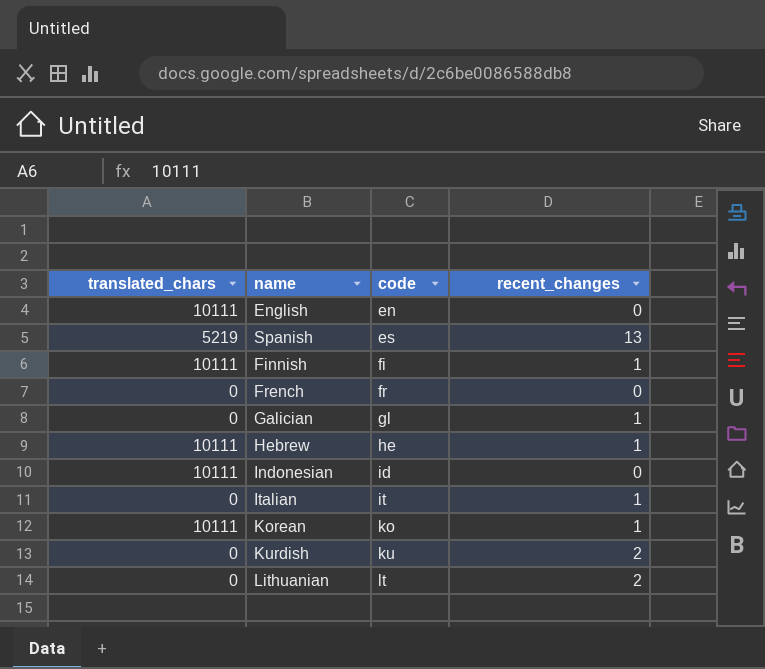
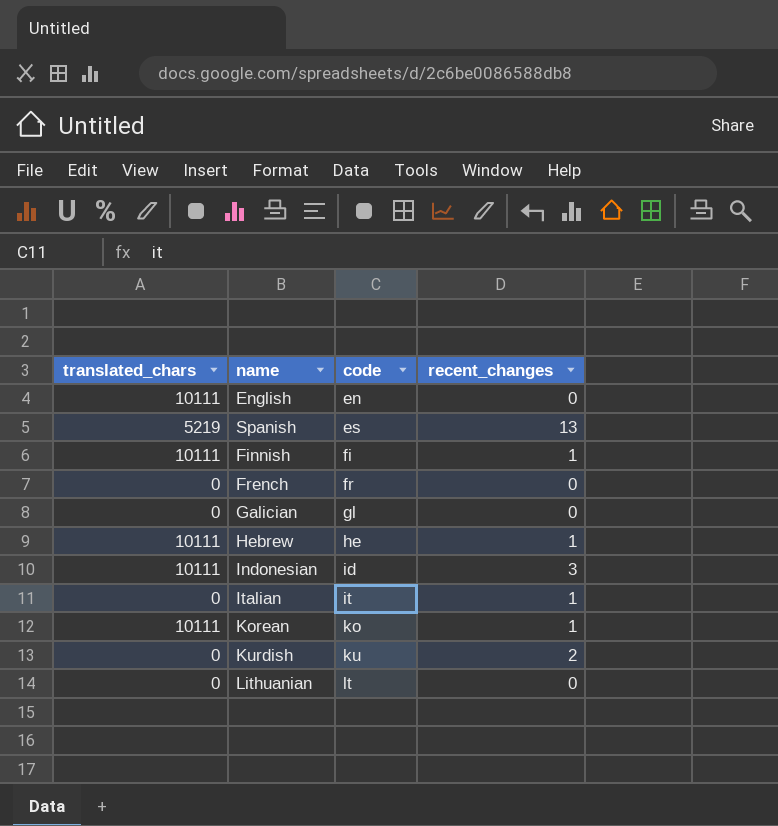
Galician | recent_changes: 1 -> 0
Indonesian | recent_changes: 0 -> 3
Lithuanian | recent_changes: 2 -> 0

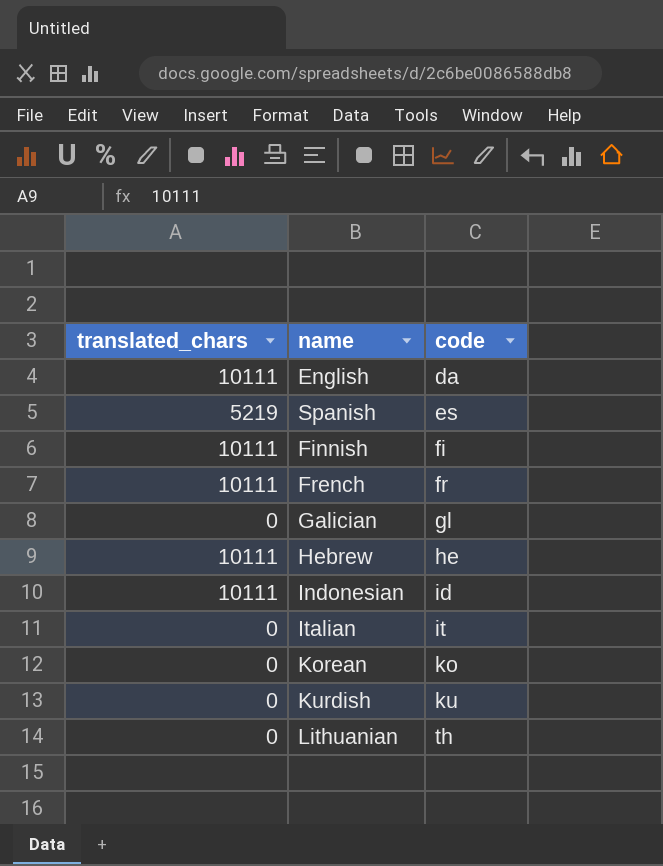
column recent_changes | position: 4 -> none
English | code: en -> da
French | translated_chars: 0 -> 10111
Korean | translated_chars: 10111 -> 0
Lithuanian | code: lt -> th

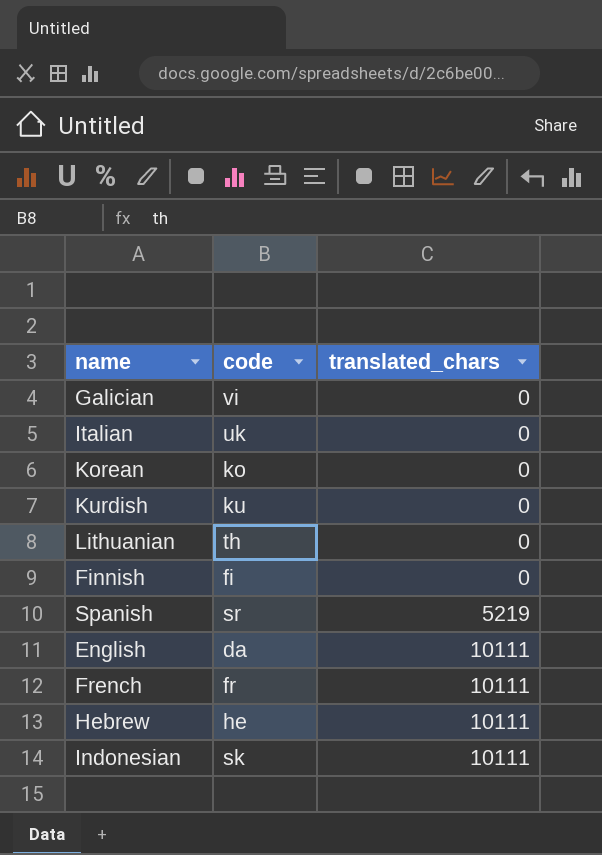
row order: code ascending -> translated_chars ascending
column translated_chars | position: 1 -> 3
Galician | code: gl -> vi
Italian | code: it -> uk
Finnish | translated_chars: 10111 -> 0
Spanish | code: es -> sr
Indonesian | code: id -> sk

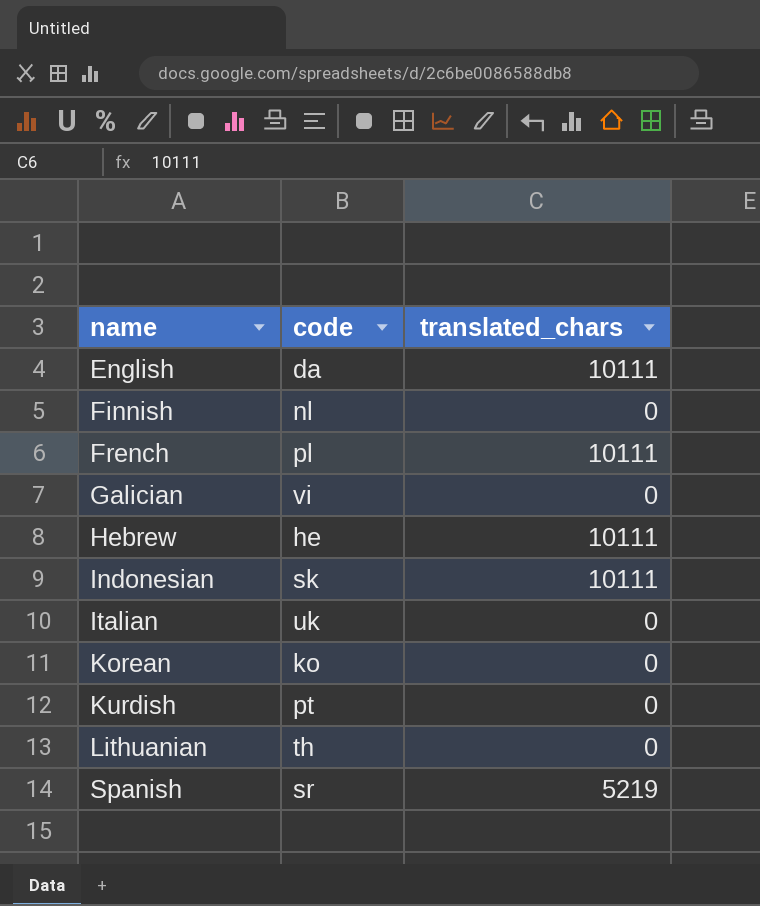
row order: translated_chars ascending -> name ascending
Finnish | code: fi -> nl
French | code: fr -> pl
Kurdish | code: ku -> pt

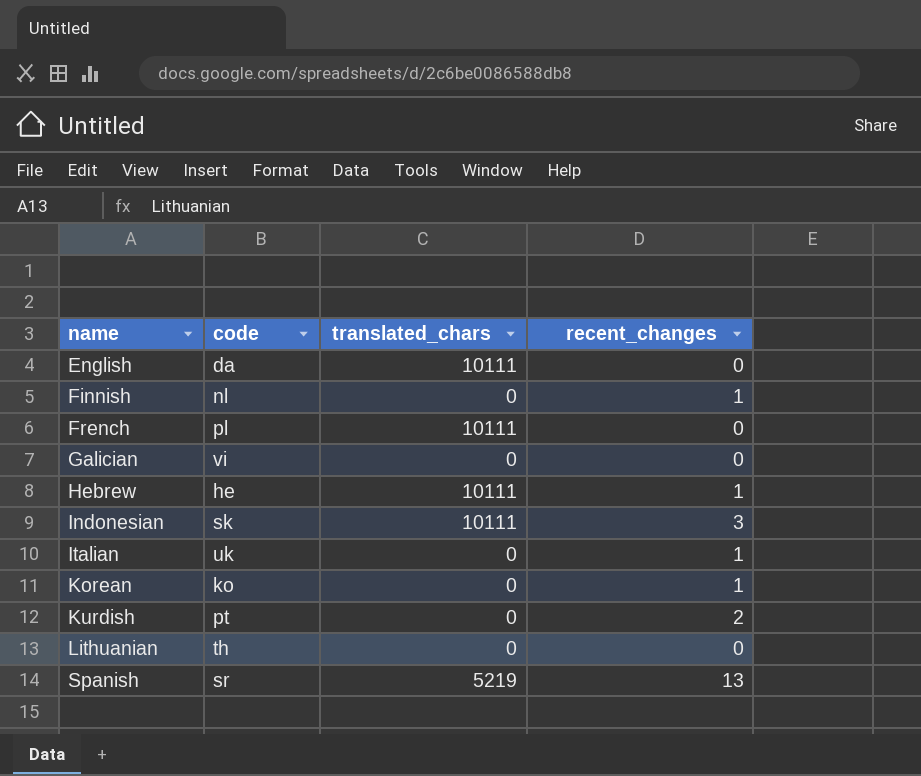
column recent_changes | position: none -> 4

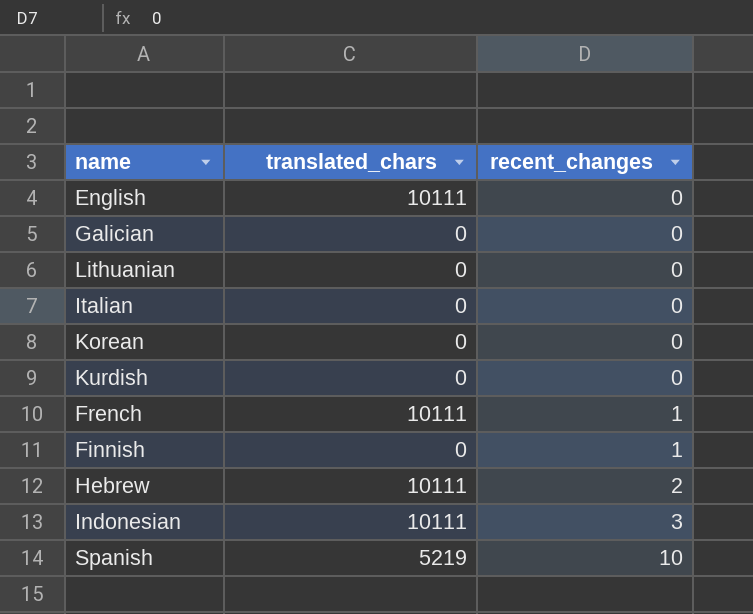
row order: name ascending -> recent_changes ascending
column code | position: 2 -> none
Italian | recent_changes: 1 -> 0
Korean | recent_changes: 1 -> 0
Kurdish | recent_changes: 2 -> 0
French | recent_changes: 0 -> 1
Hebrew | recent_changes: 1 -> 2
Spanish | recent_changes: 13 -> 10

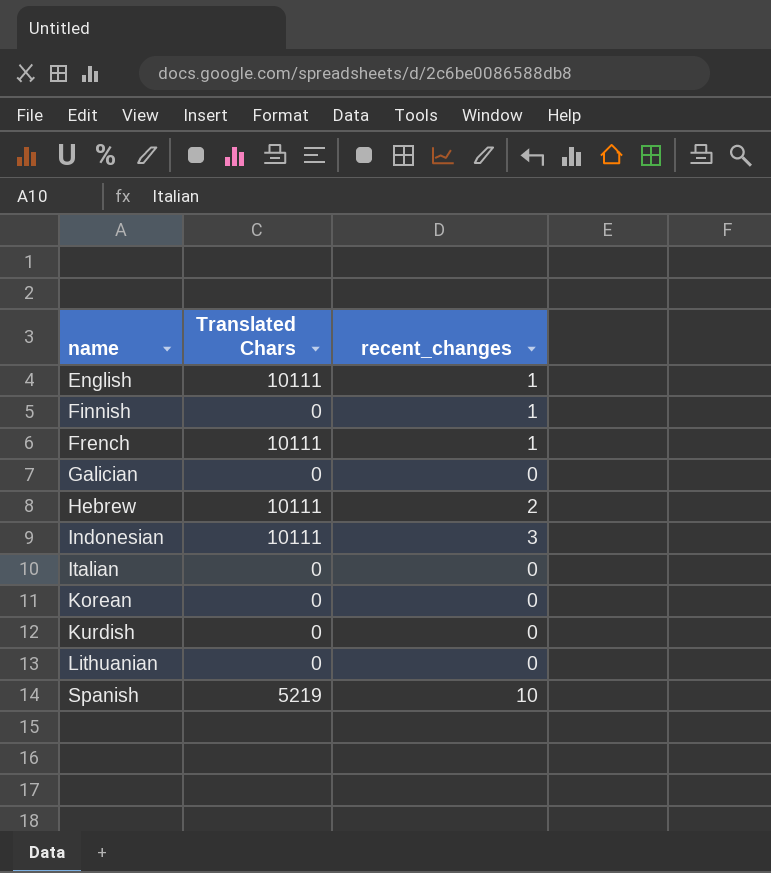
row order: recent_changes ascending -> name ascending
column name: translated_chars -> Translated Chars
English | recent_changes: 0 -> 1

